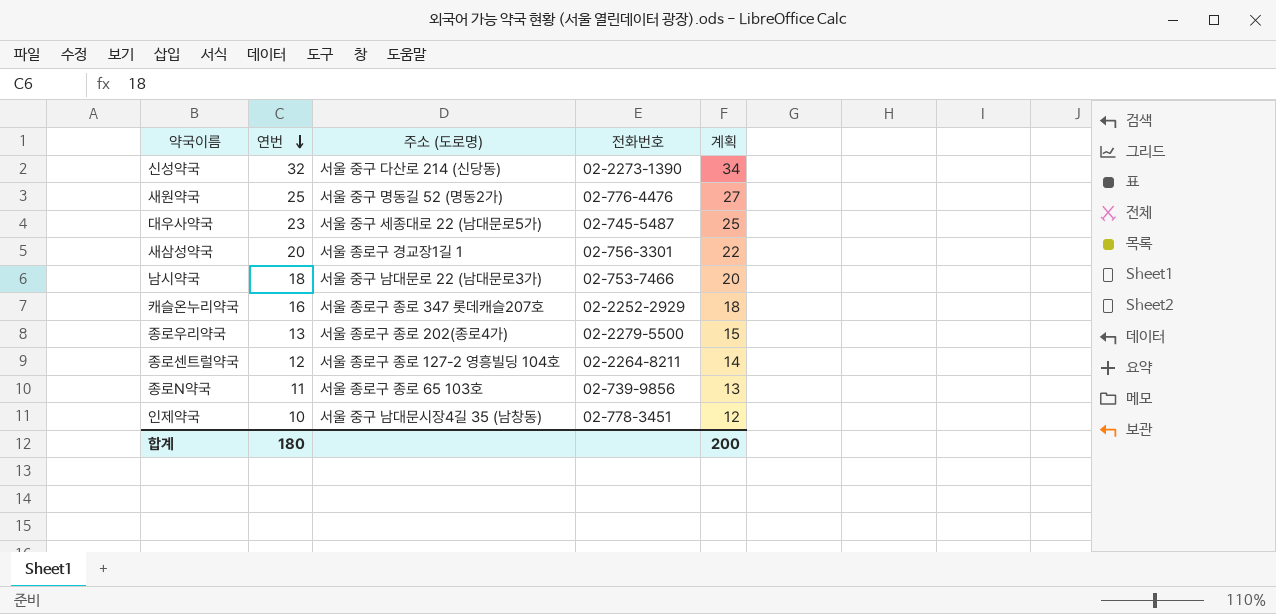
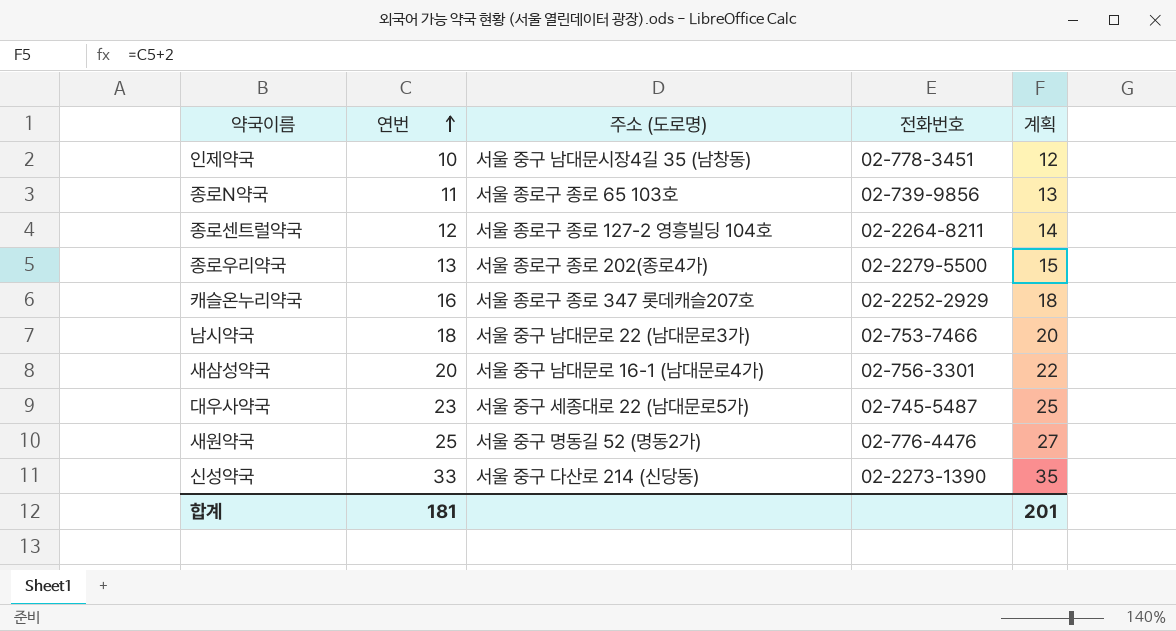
row order: 연번 descending -> 연번 ascending
새삼성약국 | 주소 (도로명): 서울 종로구 경교장1길 1 -> 서울 중구 남대문로 16-1 (남대문로4가)
신성약국 | 연번: 32 -> 33
신성약국 | 계획: 34 -> 35
합계 | 연번: 180 -> 181
합계 | 계획: 200 -> 201

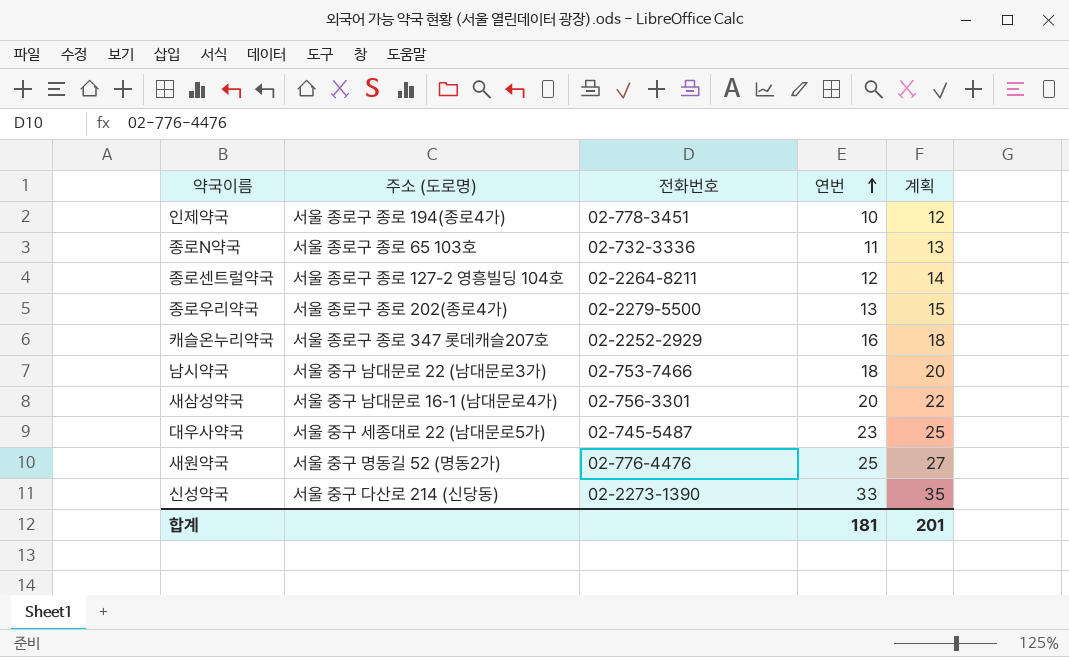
column 연번 | position: 2 -> 4
인제약국 | 주소 (도로명): 서울 중구 남대문시장4길 35 (남창동) -> 서울 종로구 종로 194(종로4가)
종로N약국 | 전화번호: 02-739-9856 -> 02-732-3336

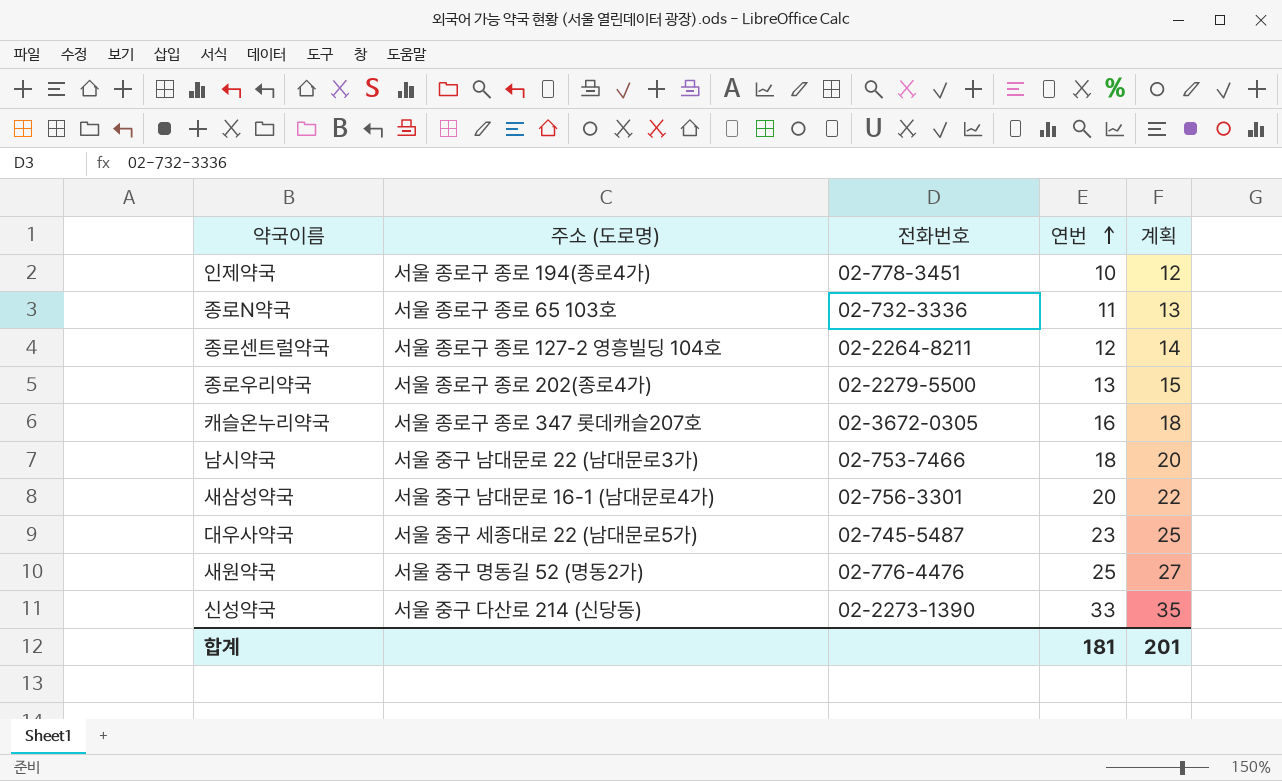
캐슬온누리약국 | 전화번호: 02-2252-2929 -> 02-3672-0305

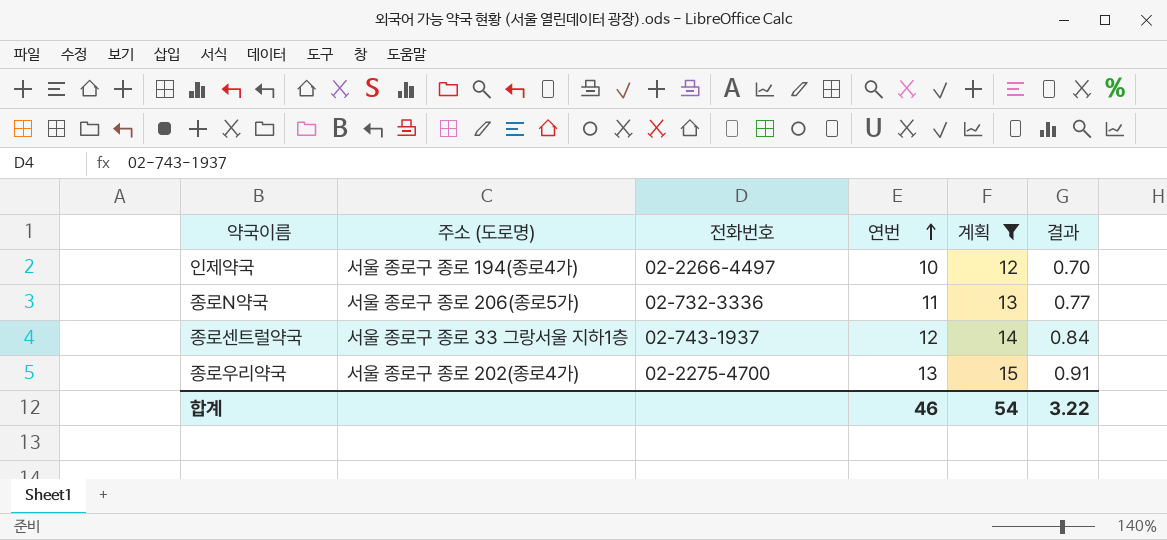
filter: none -> 계획 <= 15
column 결과 | formula: none -> [연번] * 0.07
인제약국 | 전화번호: 02-778-3451 -> 02-2266-4497
종로N약국 | 주소 (도로명): 서울 종로구 종로 65 103호 -> 서울 종로구 종로 206(종로5가)
종로센트럴약국 | 주소 (도로명): 서울 종로구 종로 127-2 영흥빌딩 104호 -> 서울 종로구 종로 33 그랑서울 지하1층
종로센트럴약국 | 전화번호: 02-2264-8211 -> 02-743-1937
종로우리약국 | 전화번호: 02-2279-5500 -> 02-2275-4700
합계 | 연번: 181 -> 46
합계 | 계획: 201 -> 54

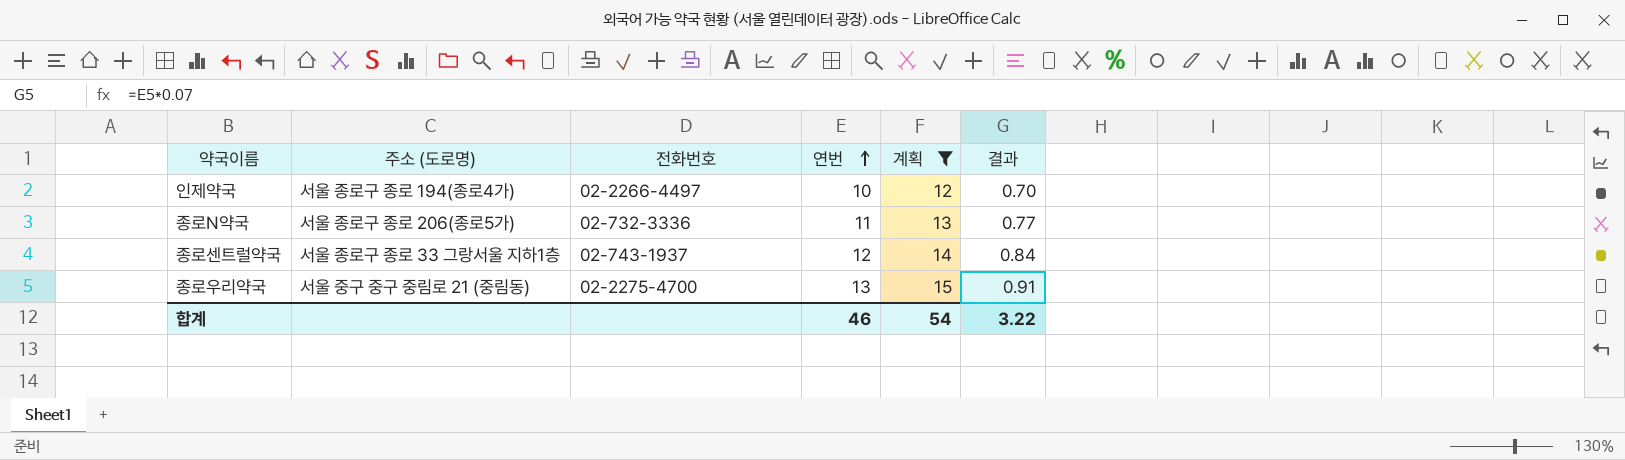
종로우리약국 | 주소 (도로명): 서울 종로구 종로 202(종로4가) -> 서울 중구 중구 중림로 21 (중림동)

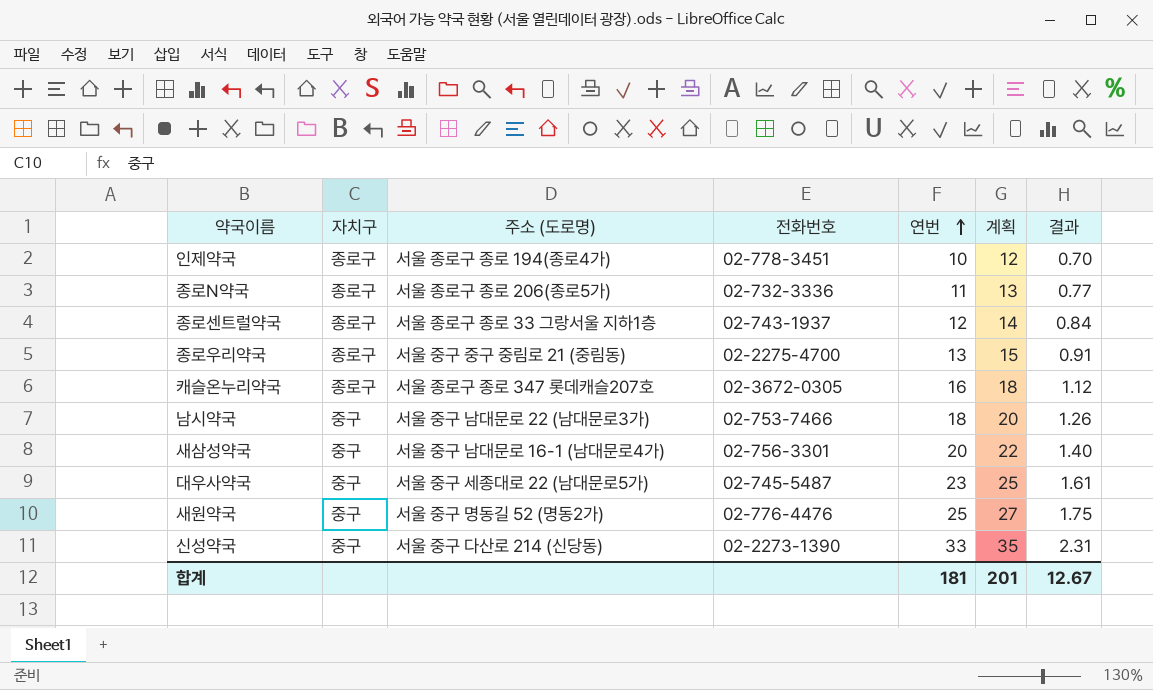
filter: 계획 <= 15 -> none
column 자치구 | position: none -> 2
인제약국 | 전화번호: 02-2266-4497 -> 02-778-3451
합계 | 연번: 46 -> 181
합계 | 계획: 54 -> 201
합계 | 결과: 3.22 -> 12.67

